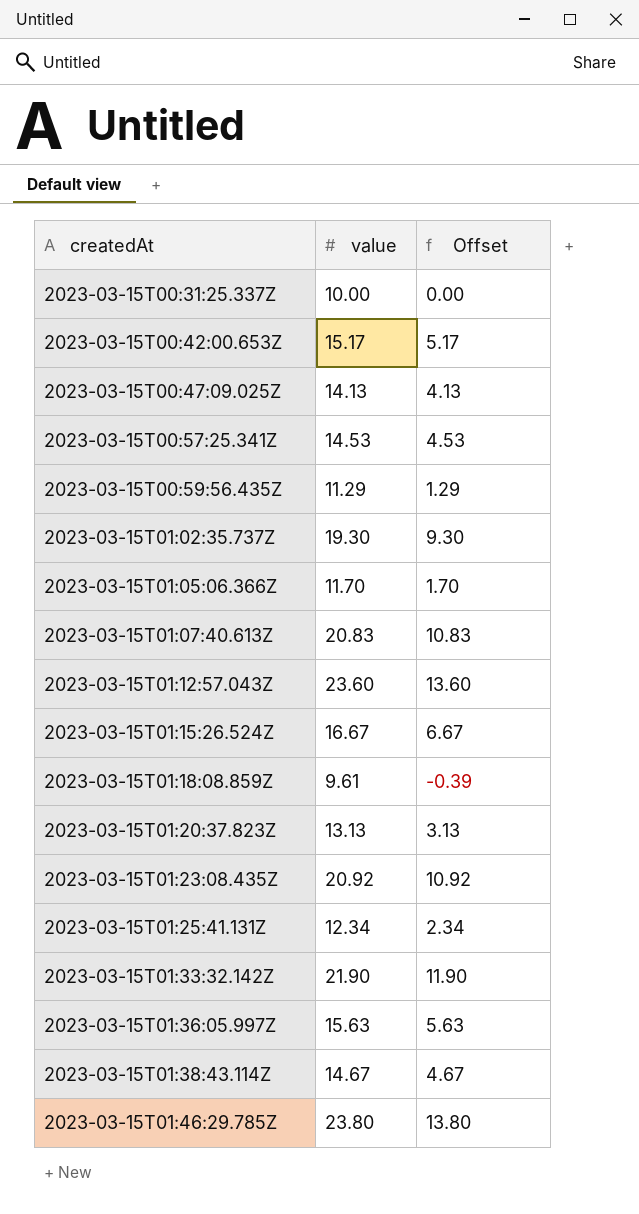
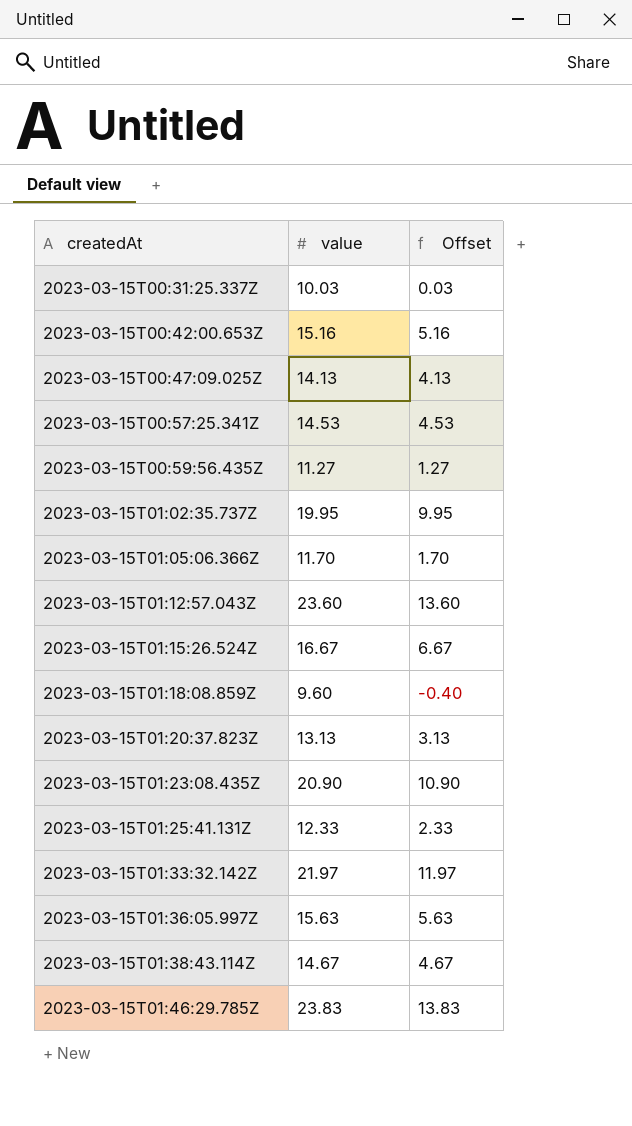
row 2023-03-15T01:07:40.613Z: 20.83 | 10.83 -> none
2023-03-15T00:31:25.337Z | value: 10.00 -> 10.03
2023-03-15T00:31:25.337Z | Offset: 0.00 -> 0.03
2023-03-15T00:42:00.653Z | value: 15.17 -> 15.16
2023-03-15T00:42:00.653Z | Offset: 5.17 -> 5.16
2023-03-15T00:59:56.435Z | value: 11.29 -> 11.27
2023-03-15T00:59:56.435Z | Offset: 1.29 -> 1.27
2023-03-15T01:02:35.737Z | value: 19.30 -> 19.95
2023-03-15T01:02:35.737Z | Offset: 9.30 -> 9.95
2023-03-15T01:18:08.859Z | value: 9.61 -> 9.60
2023-03-15T01:18:08.859Z | Offset: -0.39 -> -0.40
2023-03-15T01:23:08.435Z | value: 20.92 -> 20.90
2023-03-15T01:23:08.435Z | Offset: 10.92 -> 10.90
2023-03-15T01:25:41.131Z | value: 12.34 -> 12.33
2023-03-15T01:25:41.131Z | Offset: 2.34 -> 2.33
2023-03-15T01:33:32.142Z | value: 21.90 -> 21.97
2023-03-15T01:33:32.142Z | Offset: 11.90 -> 11.97
2023-03-15T01:46:29.785Z | value: 23.80 -> 23.83
2023-03-15T01:46:29.785Z | Offset: 13.80 -> 13.83

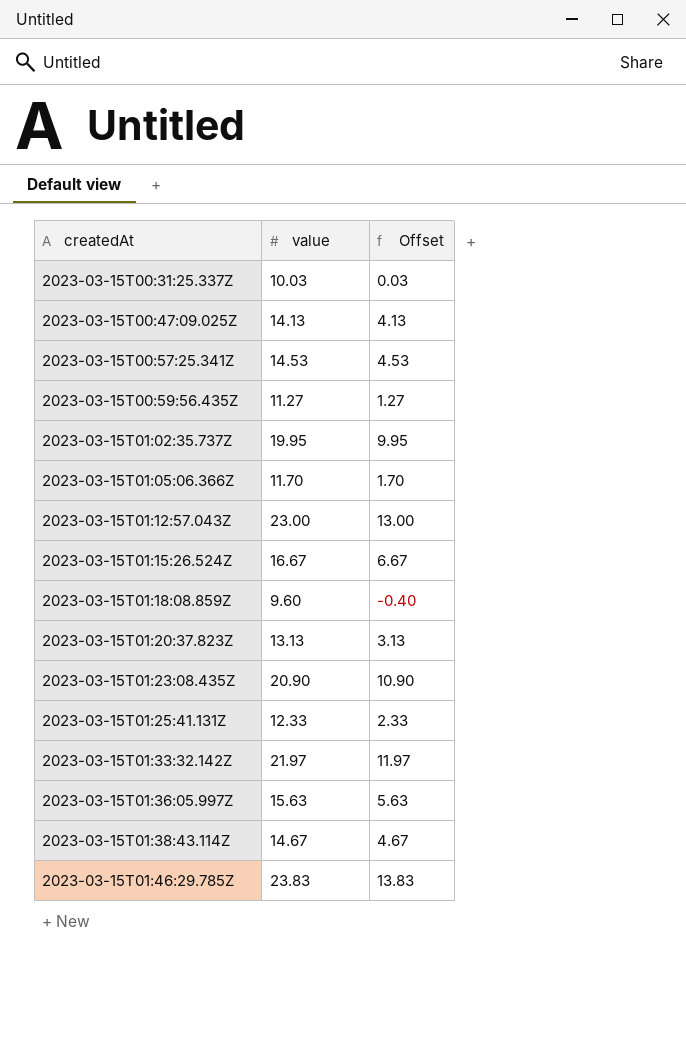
row 2023-03-15T00:42:00.653Z: 15.16 | 5.16 -> none
2023-03-15T01:12:57.043Z | value: 23.60 -> 23.00
2023-03-15T01:12:57.043Z | Offset: 13.60 -> 13.00

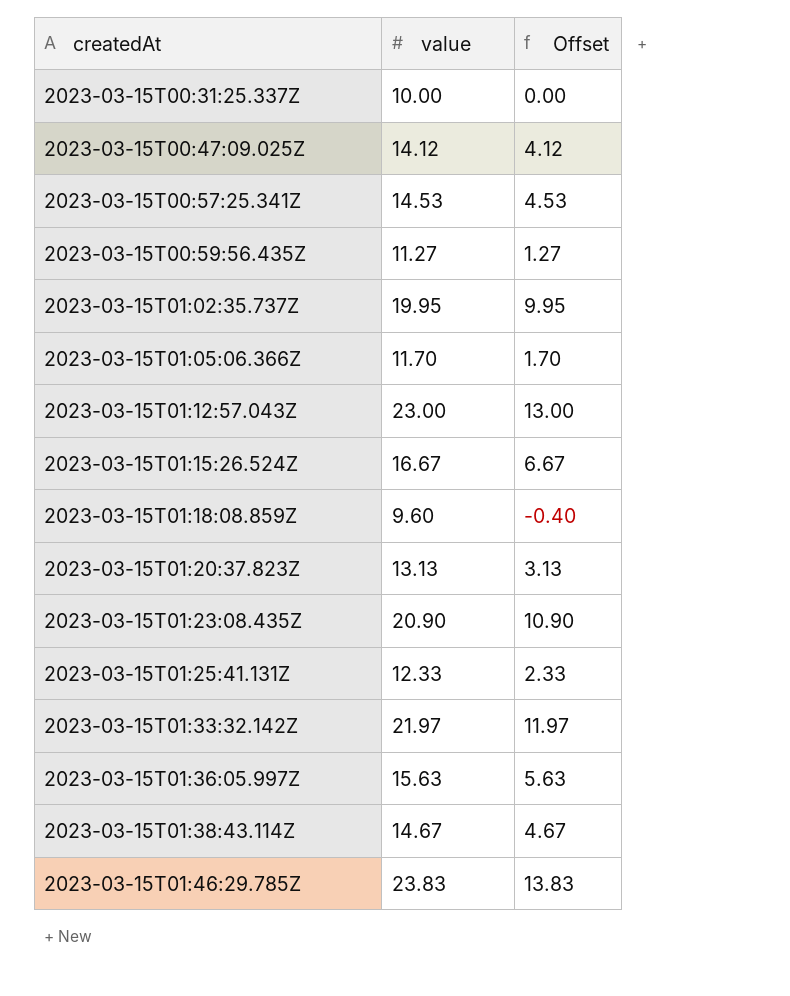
2023-03-15T00:31:25.337Z | value: 10.03 -> 10.00
2023-03-15T00:31:25.337Z | Offset: 0.03 -> 0.00
2023-03-15T00:47:09.025Z | value: 14.13 -> 14.12
2023-03-15T00:47:09.025Z | Offset: 4.13 -> 4.12

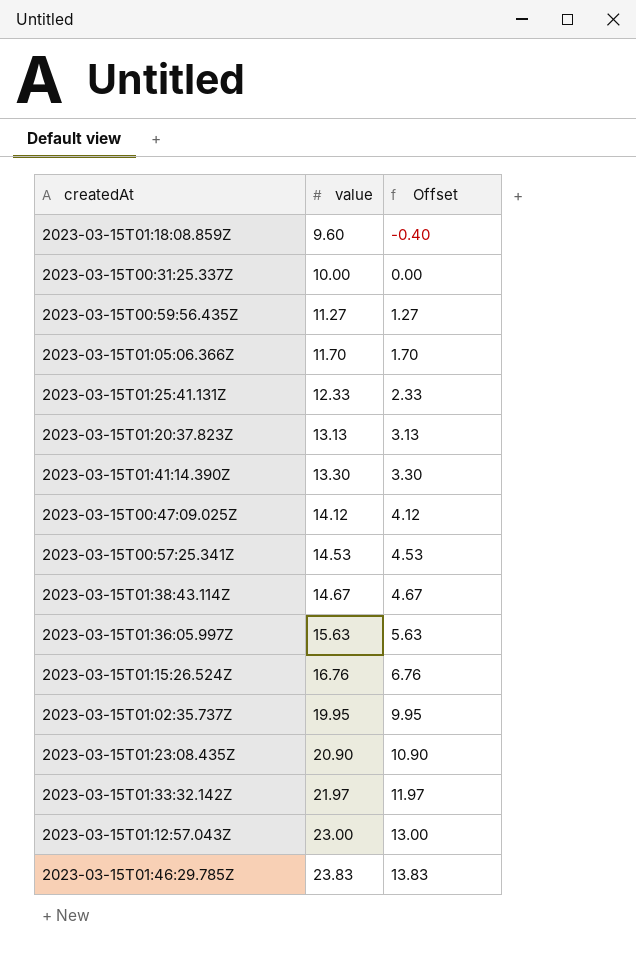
row order: createdAt ascending -> value ascending
row 2023-03-15T01:41:14.390Z: none -> 13.30 | 3.30
2023-03-15T01:15:26.524Z | value: 16.67 -> 16.76
2023-03-15T01:15:26.524Z | Offset: 6.67 -> 6.76

